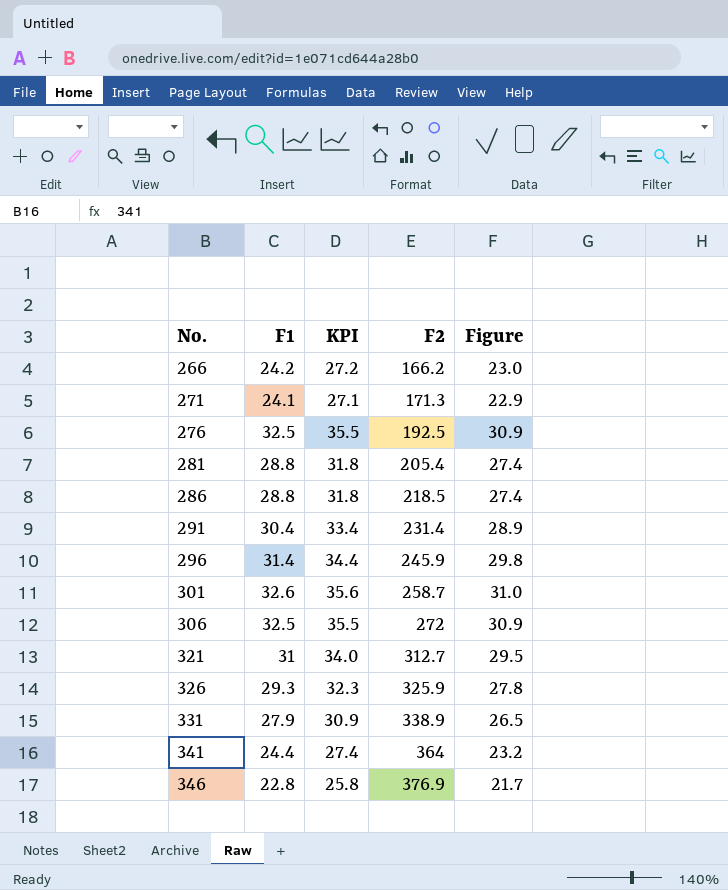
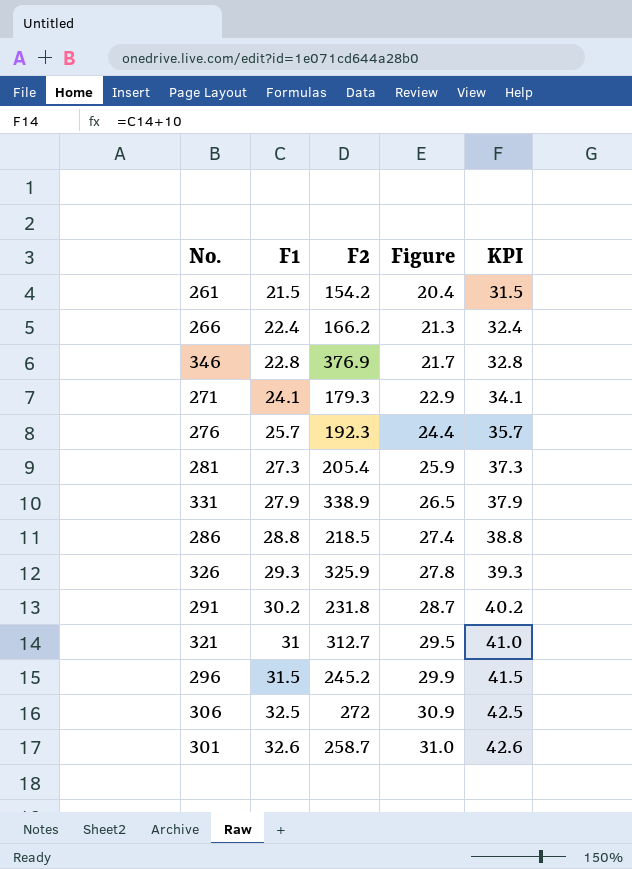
row order: No. ascending -> F1 ascending
column KPI | formula: [F1] + 3 -> [F1] + 10
column KPI | position: 3 -> 5
row 341: 24.4 | 27.4 | 364 | 23.2 -> none
row 261: none -> 21.5 | 154.2 | 20.4 | 31.5
266 | F1: 24.2 -> 22.4
266 | Figure: 23.0 -> 21.3
271 | F2: 171.3 -> 179.3
276 | F1: 32.5 -> 25.7
276 | F2: 192.5 -> 192.3
276 | Figure: 30.9 -> 24.4
281 | F1: 28.8 -> 27.3
281 | Figure: 27.4 -> 25.9
291 | F1: 30.4 -> 30.2
291 | F2: 231.4 -> 231.8
291 | Figure: 28.9 -> 28.7
296 | F1: 31.4 -> 31.5
296 | F2: 245.9 -> 245.2
296 | Figure: 29.8 -> 29.9

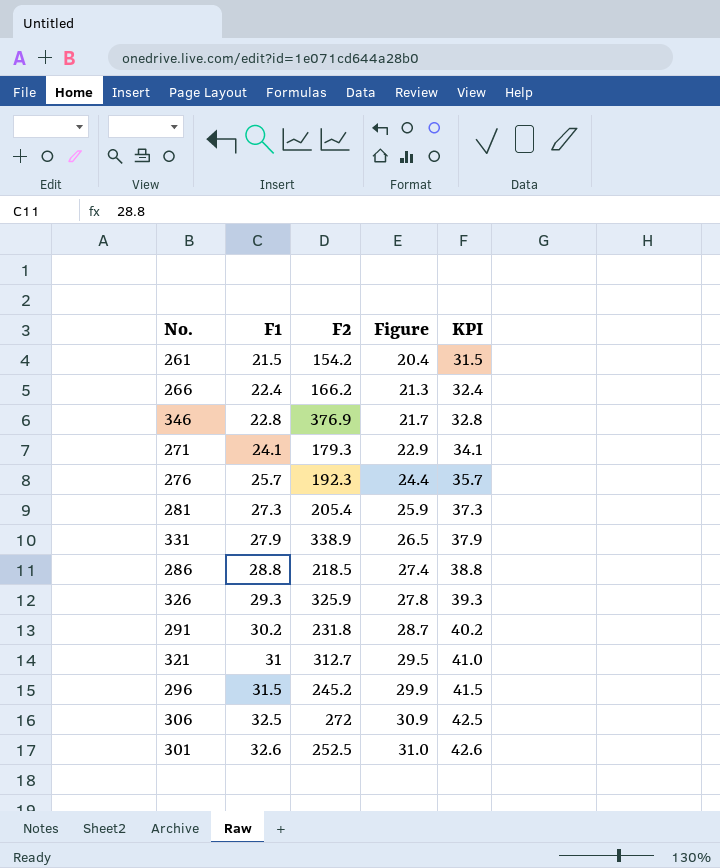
301 | F2: 258.7 -> 252.5

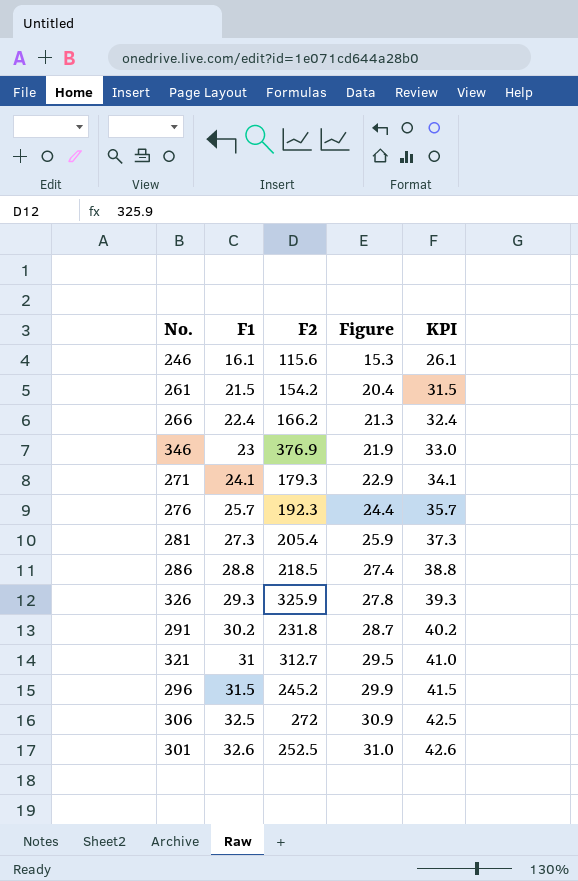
row 331: 27.9 | 338.9 | 26.5 | 37.9 -> none
row 246: none -> 16.1 | 115.6 | 15.3 | 26.1
346 | F1: 22.8 -> 23
346 | Figure: 21.7 -> 21.9
346 | KPI: 32.8 -> 33.0

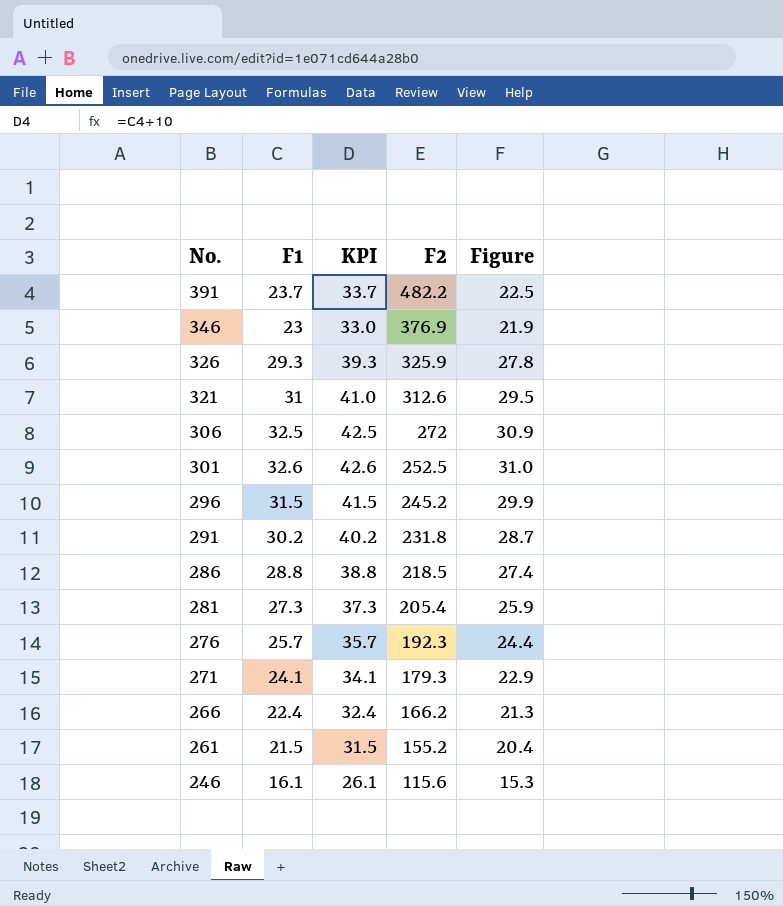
row order: F1 ascending -> No. descending
column KPI | position: 5 -> 3
row 391: none -> 23.7 | 33.7 | 482.2 | 22.5
321 | F2: 312.7 -> 312.6
261 | F2: 154.2 -> 155.2

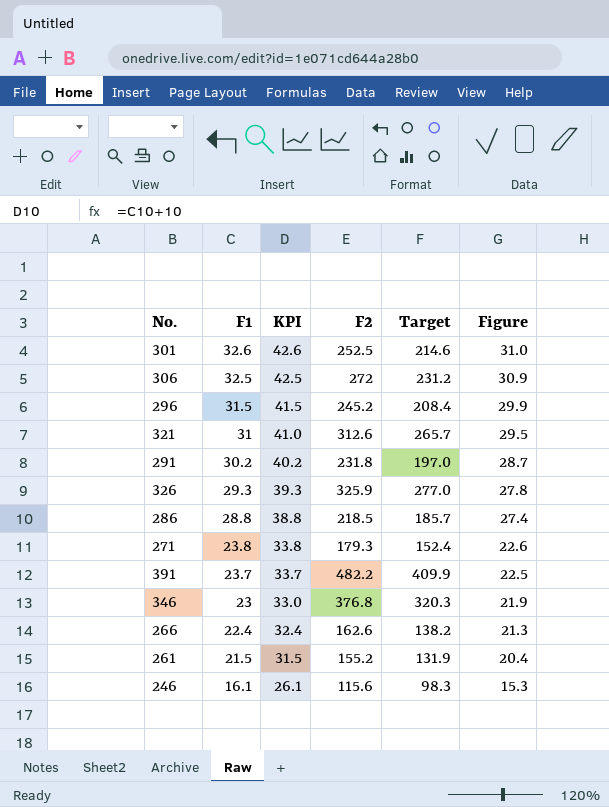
row order: No. descending -> F1 descending
column Target | formula: none -> [F2] * 0.85
row 281: 27.3 | 37.3 | 205.4 | 25.9 -> none
row 276: 25.7 | 35.7 | 192.3 | 24.4 -> none
271 | F1: 24.1 -> 23.8
271 | KPI: 34.1 -> 33.8
271 | Figure: 22.9 -> 22.6
346 | F2: 376.9 -> 376.8
266 | F2: 166.2 -> 162.6

